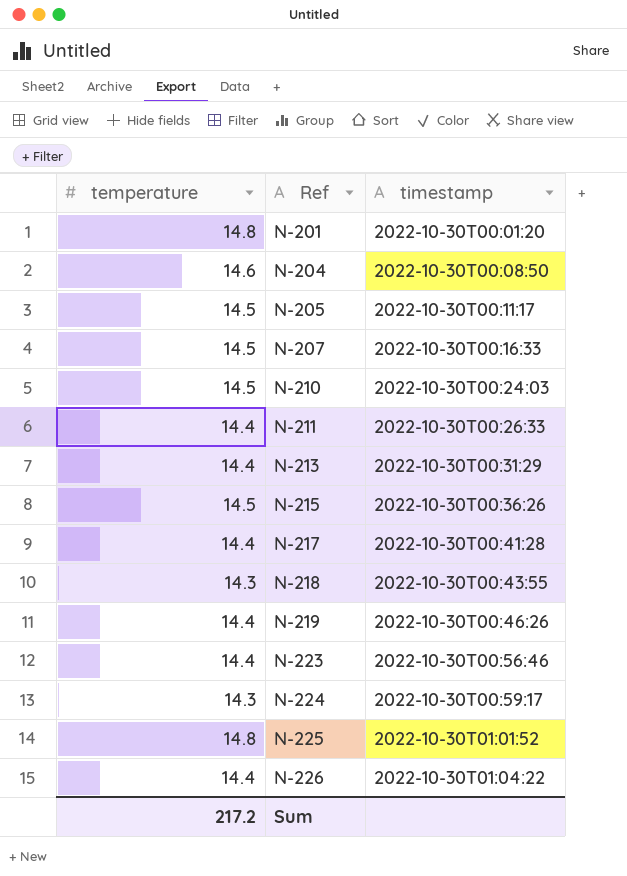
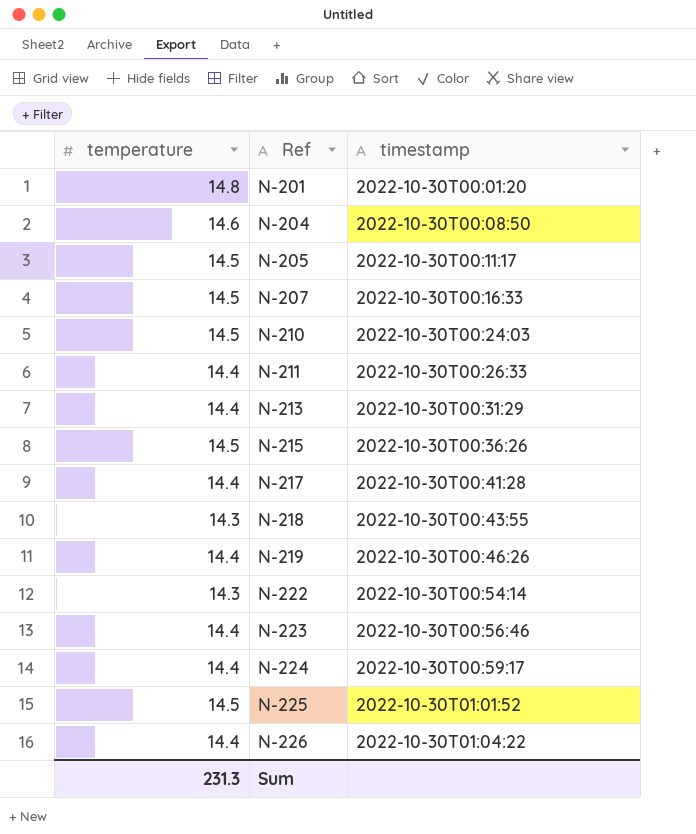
row N-222: none -> 14.3 | 2022-10-30T00:54:14
N-224 | temperature: 14.3 -> 14.4
N-225 | temperature: 14.8 -> 14.5
Sum | temperature: 217.2 -> 231.3

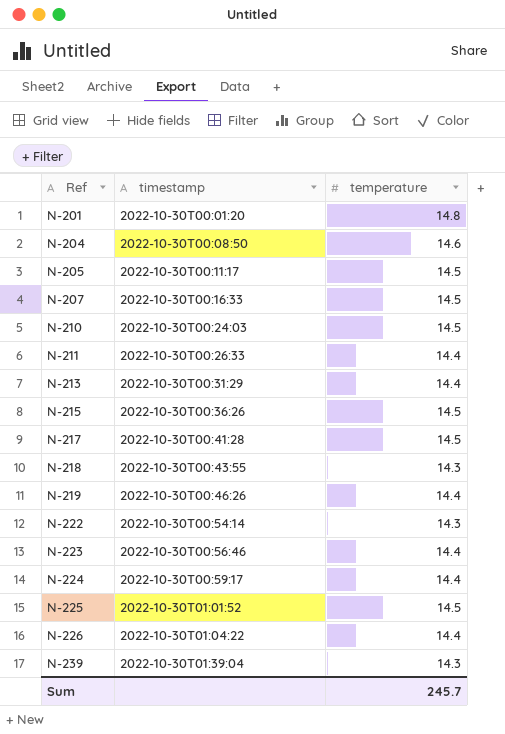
column temperature | position: 1 -> 3
N-217 | temperature: 14.4 -> 14.5
row N-239: none -> 2022-10-30T01:39:04 | 14.3
Sum | temperature: 231.3 -> 245.7

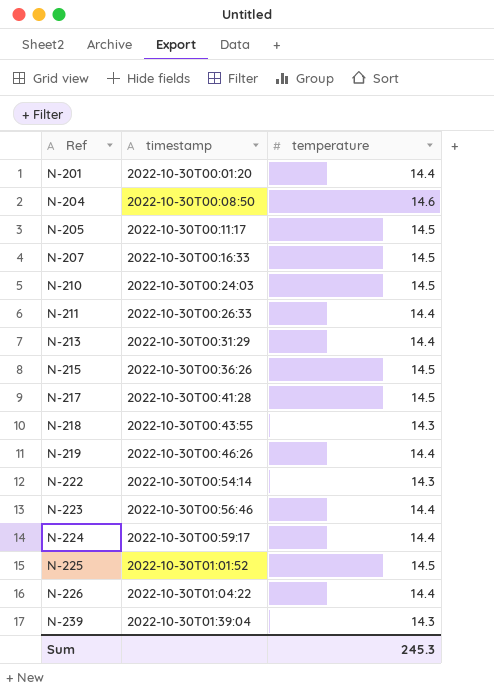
N-201 | temperature: 14.8 -> 14.4
Sum | temperature: 245.7 -> 245.3

